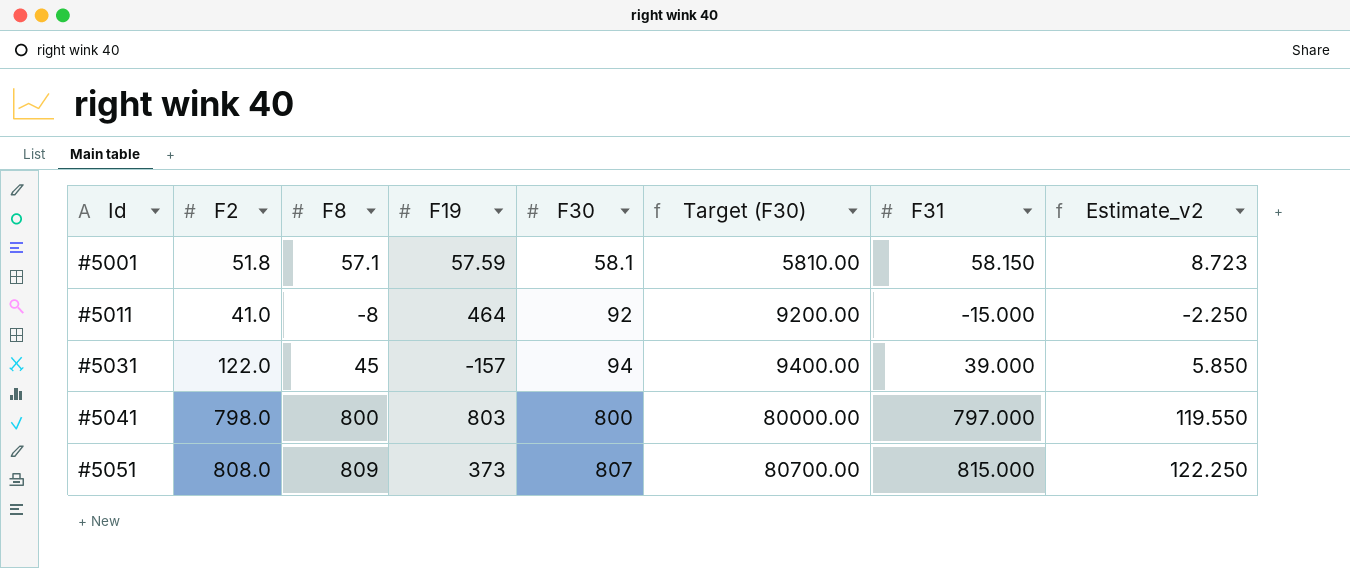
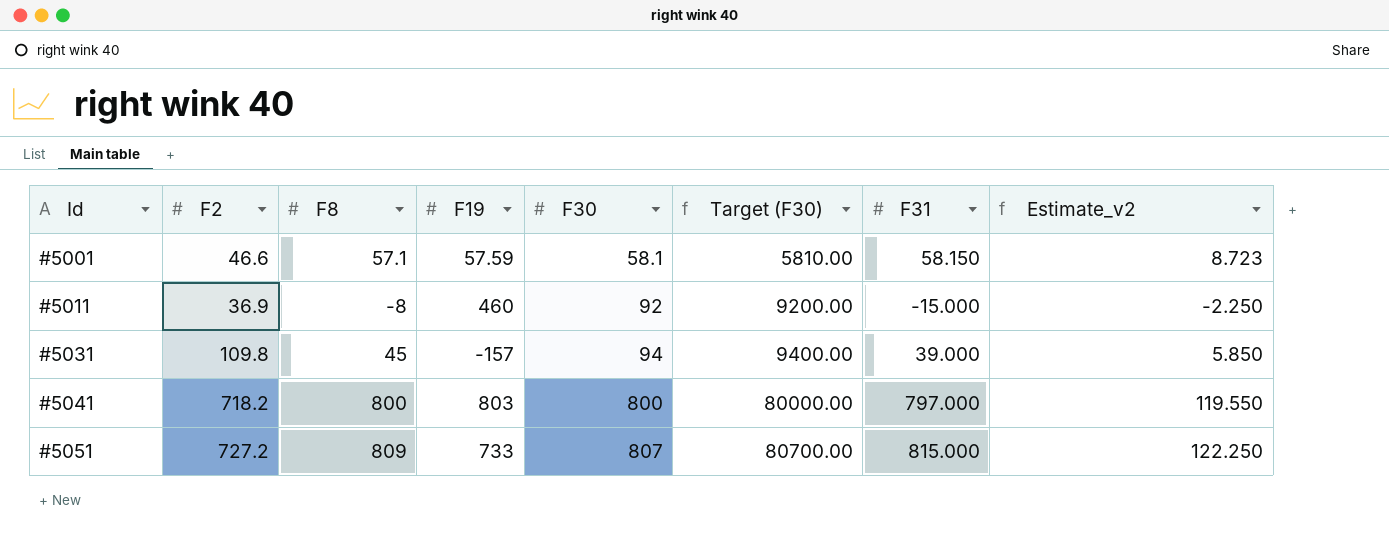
#5001 | F2: 51.8 -> 46.6
#5011 | F2: 41.0 -> 36.9
#5011 | F19: 464 -> 460
#5031 | F2: 122.0 -> 109.8
#5041 | F2: 798.0 -> 718.2
#5051 | F2: 808.0 -> 727.2
#5051 | F19: 373 -> 733

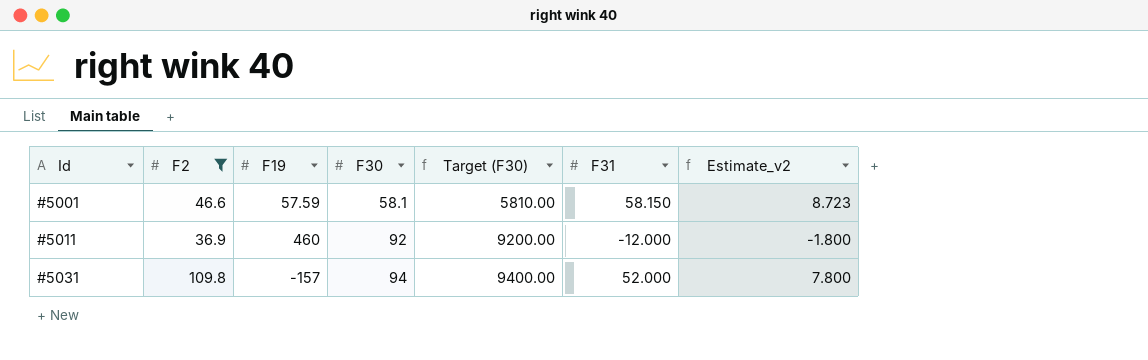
filter: none -> F2 <= 109.8
column F8 | position: 3 -> none
#5011 | F31: -15.000 -> -12.000
#5011 | Estimate_v2: -2.250 -> -1.800
#5031 | F31: 39.000 -> 52.000
#5031 | Estimate_v2: 5.850 -> 7.800

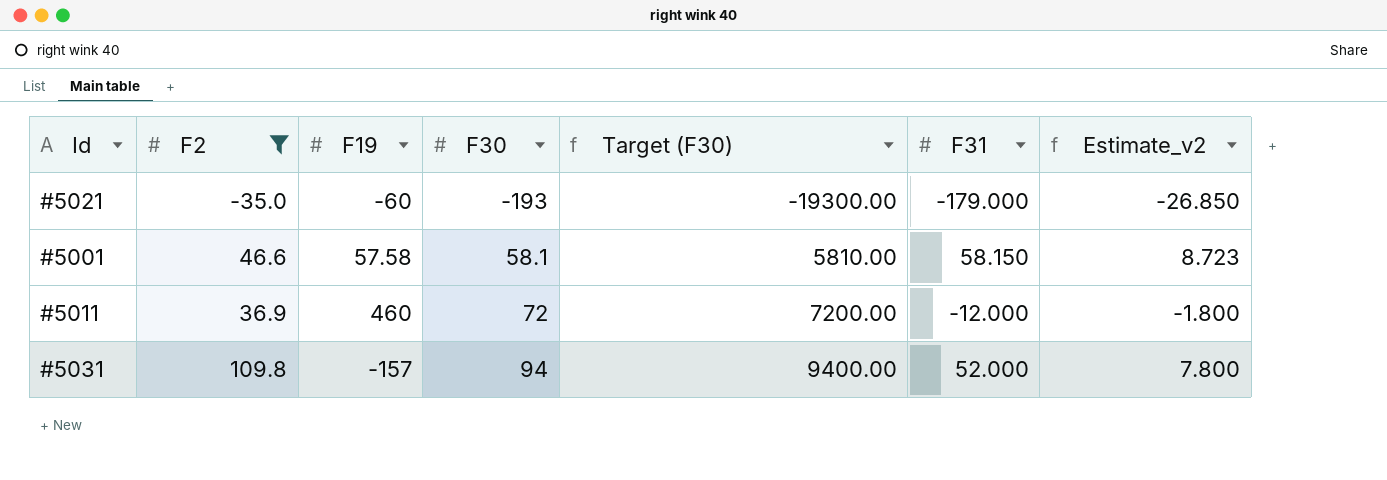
row #5021: none -> -35.0 | -60 | -193 | -19300.00 | -179.000 | -26.850
#5001 | F19: 57.59 -> 57.58
#5011 | F30: 92 -> 72
#5011 | Target (F30): 9200.00 -> 7200.00

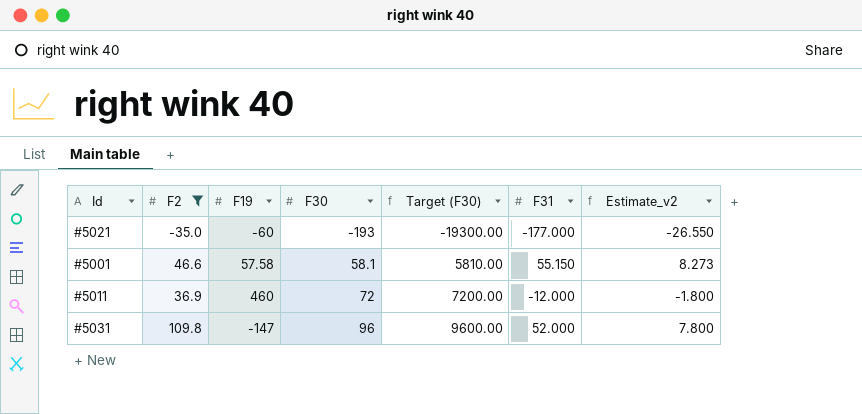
#5021 | F31: -179.000 -> -177.000
#5021 | Estimate_v2: -26.850 -> -26.550
#5001 | F31: 58.150 -> 55.150
#5001 | Estimate_v2: 8.723 -> 8.273
#5031 | F19: -157 -> -147
#5031 | F30: 94 -> 96
#5031 | Target (F30): 9400.00 -> 9600.00

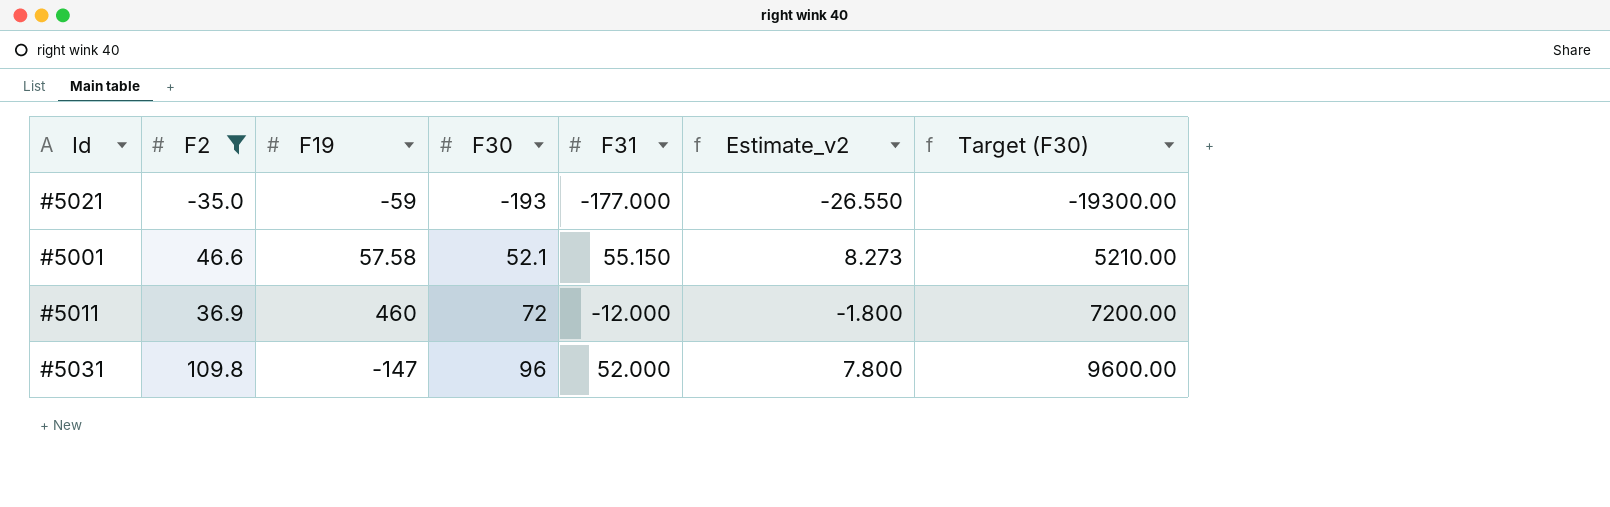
column Target (F30) | position: 5 -> 7
#5021 | F19: -60 -> -59
#5001 | F30: 58.1 -> 52.1
#5001 | Target (F30): 5810.00 -> 5210.00

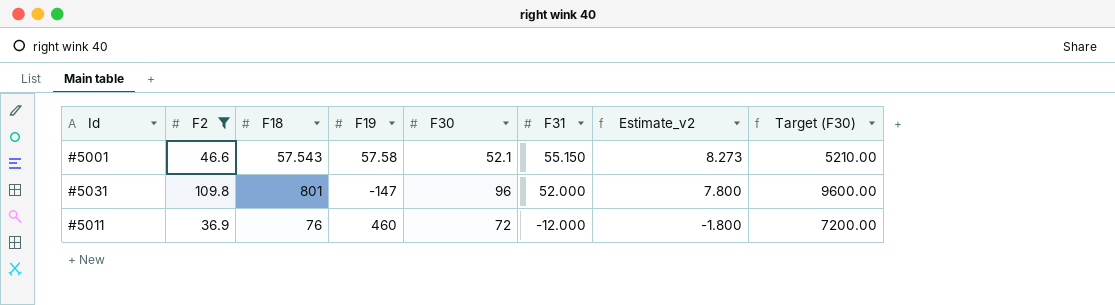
row order: F30 ascending -> F31 descending
column F18 | position: none -> 3
row #5021: -35.0 | -59 | -193 | -177.000 | -26.550 | -19300.00 -> none

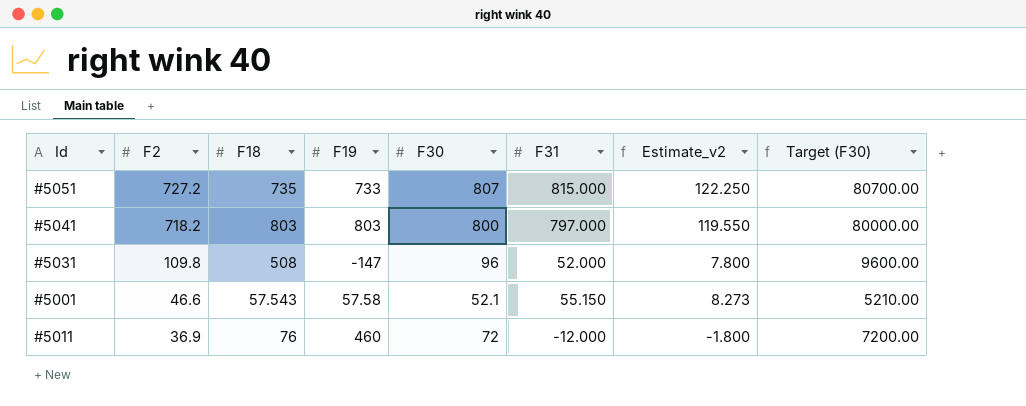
filter: F2 <= 109.8 -> none
row order: F31 descending -> F2 descending
#5031 | F18: 801 -> 508

